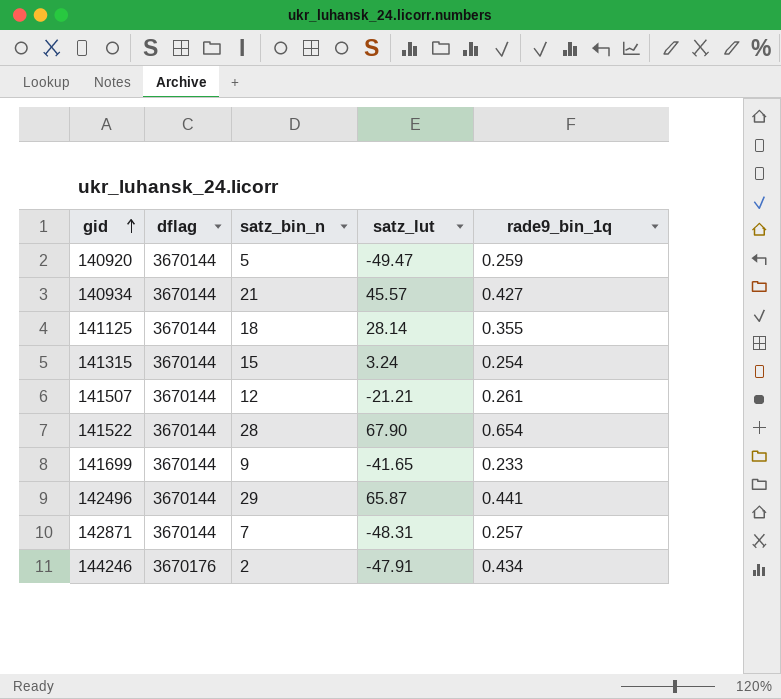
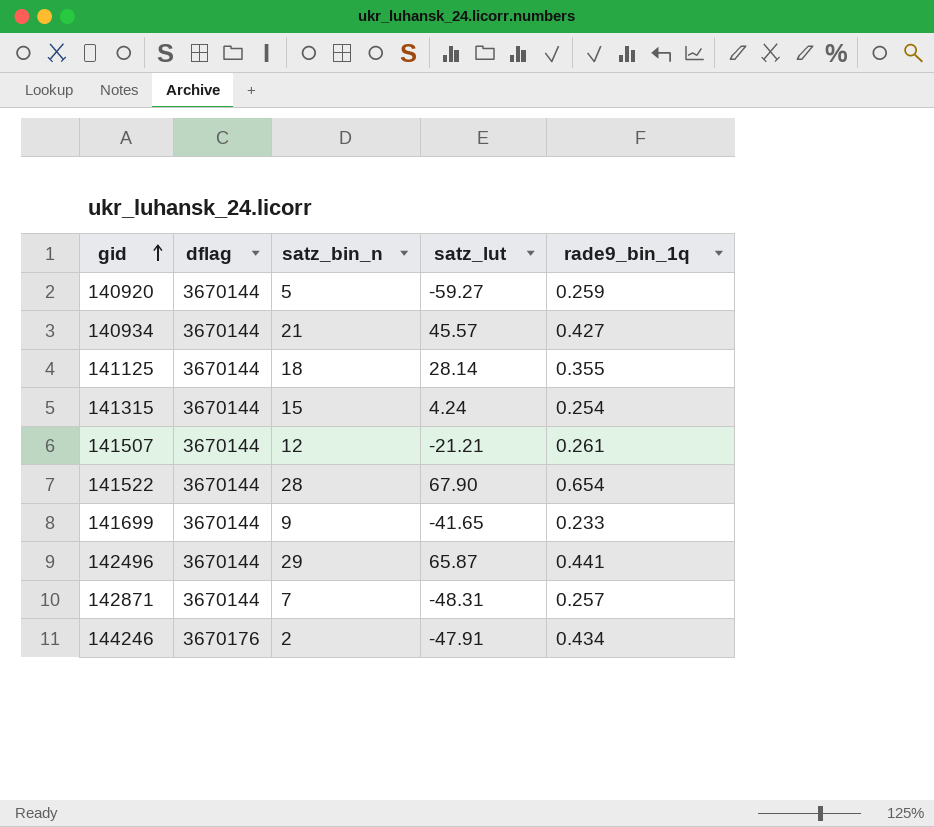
140920 | satz_lut: -49.47 -> -59.27
141315 | satz_lut: 3.24 -> 4.24

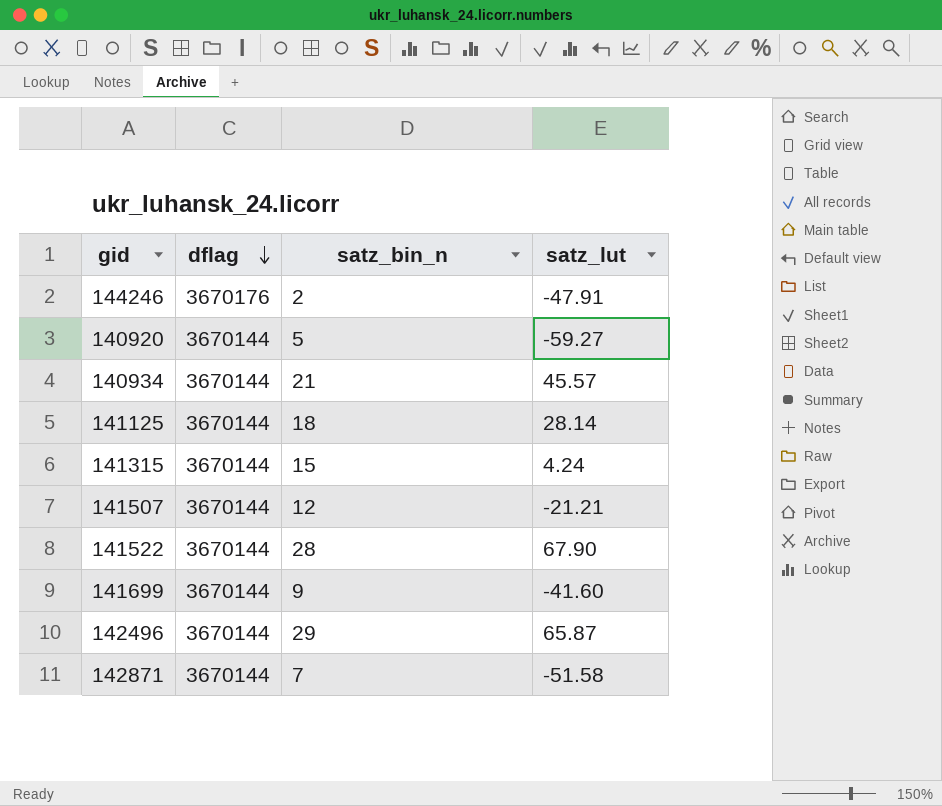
row order: gid ascending -> dflag descending
column rade9_bin_1q | position: 5 -> none
141699 | satz_lut: -41.65 -> -41.60
142871 | satz_lut: -48.31 -> -51.58

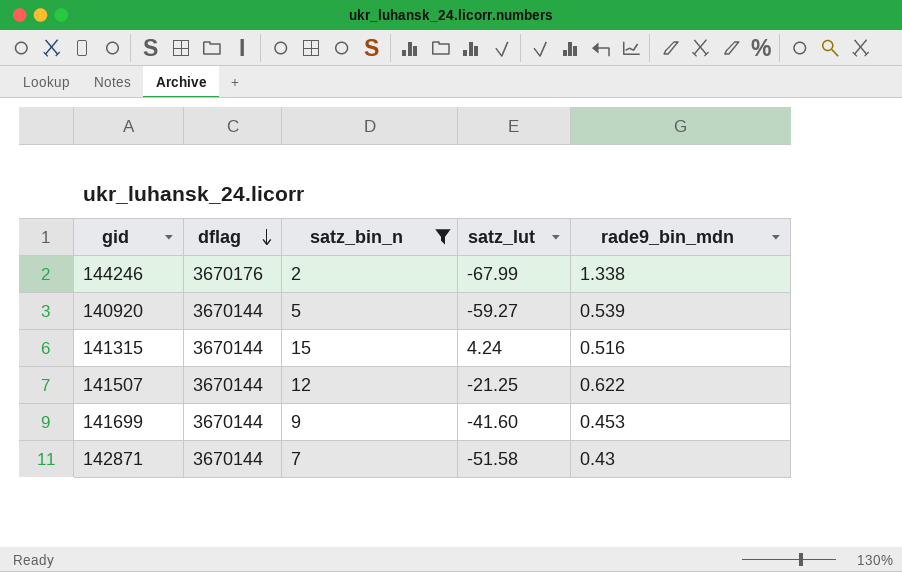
filter: none -> satz_bin_n <= 15
column rade9_bin_mdn | position: none -> 5
144246 | satz_lut: -47.91 -> -67.99
141507 | satz_lut: -21.21 -> -21.25

